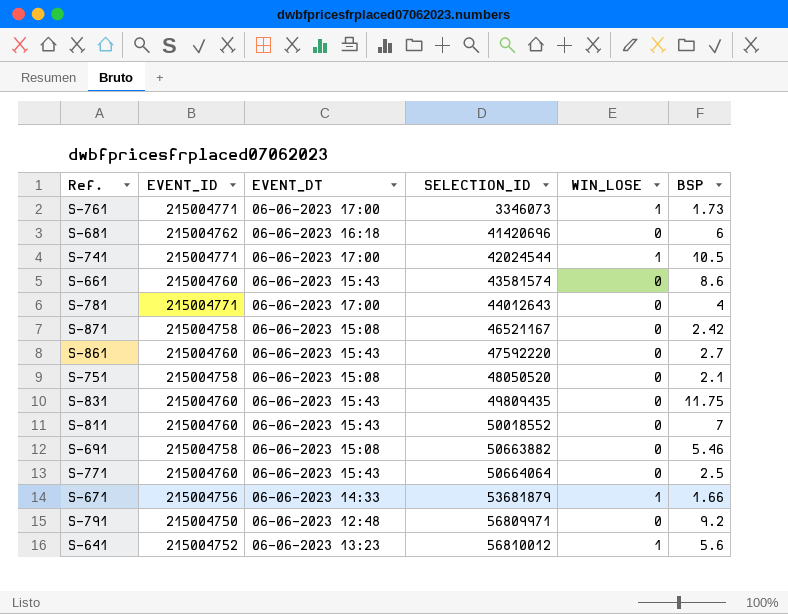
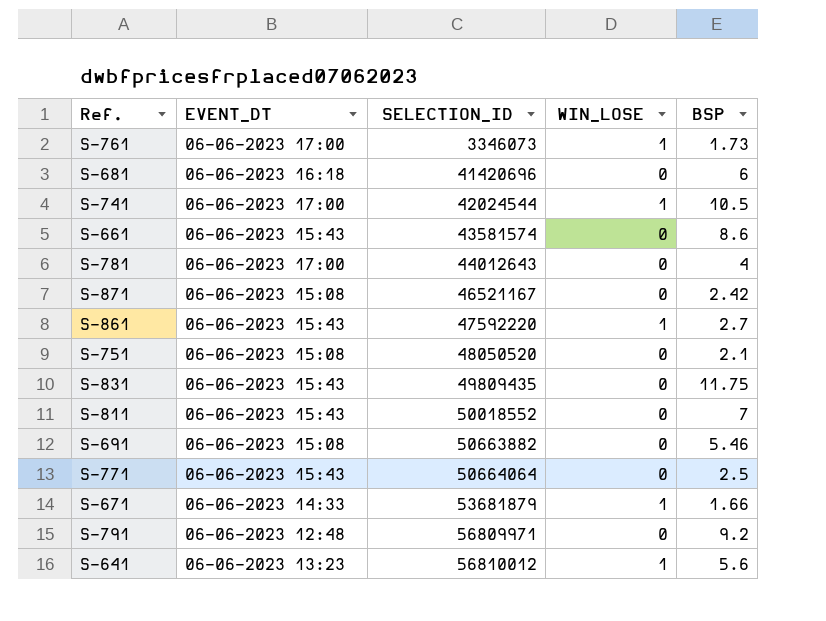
column EVENT_ID | position: 2 -> none
S-861 | WIN_LOSE: 0 -> 1

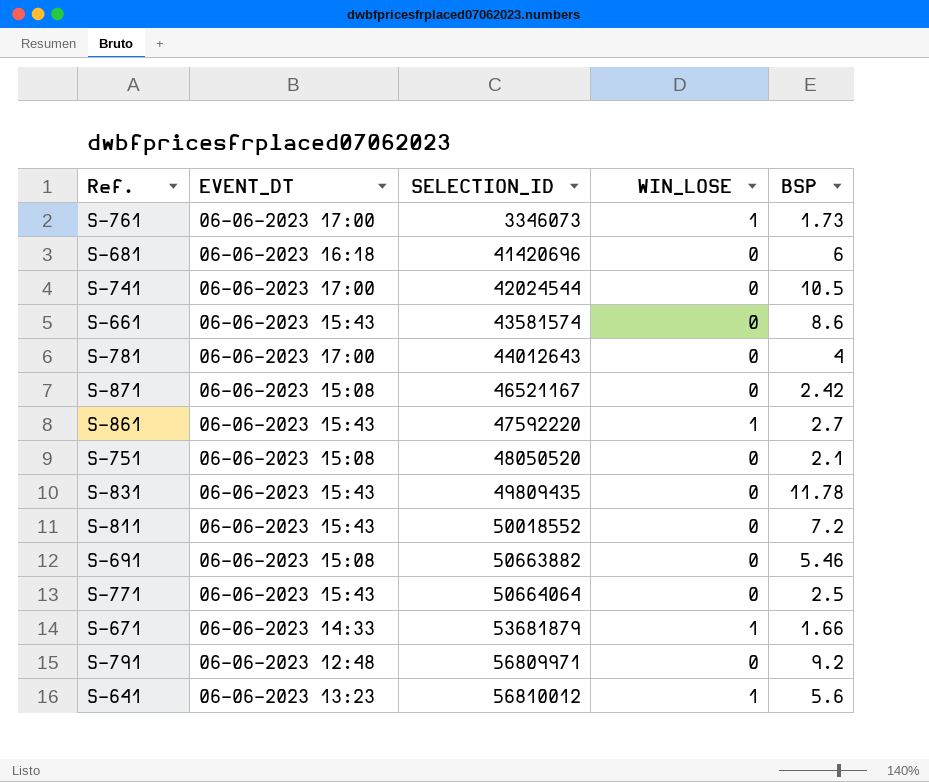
S-741 | WIN_LOSE: 1 -> 0
S-831 | BSP: 11.75 -> 11.78
S-811 | BSP: 7 -> 7.2

